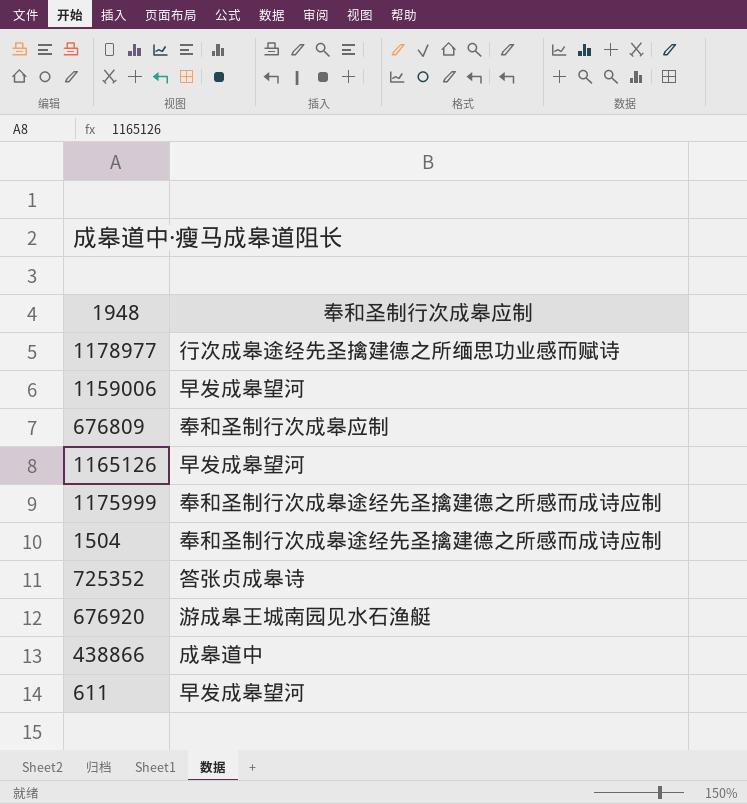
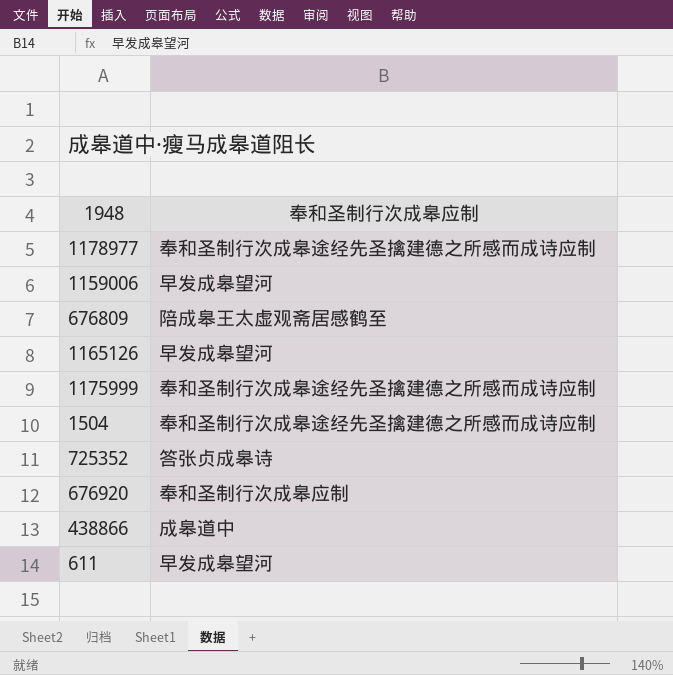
1178977 | 奉和圣制行次成皋应制: 行次成皋途经先圣擒建德之所缅思功业感而赋诗 -> 奉和圣制行次成皋途经先圣擒建德之所感而成诗应制
676809 | 奉和圣制行次成皋应制: 奉和圣制行次成皋应制 -> 陪成皋王太虚观斋居感鹤至
676920 | 奉和圣制行次成皋应制: 游成皋王城南园见水石渔艇 -> 奉和圣制行次成皋应制

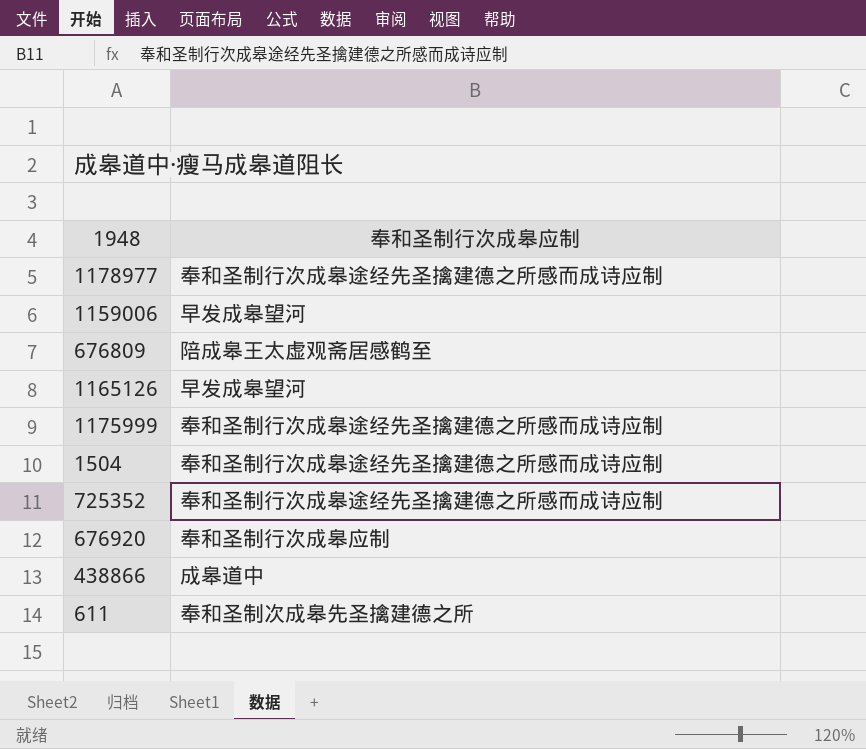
725352 | 奉和圣制行次成皋应制: 答张贞成皋诗 -> 奉和圣制行次成皋途经先圣擒建德之所感而成诗应制
611 | 奉和圣制行次成皋应制: 早发成皋望河 -> 奉和圣制次成皋先圣擒建德之所

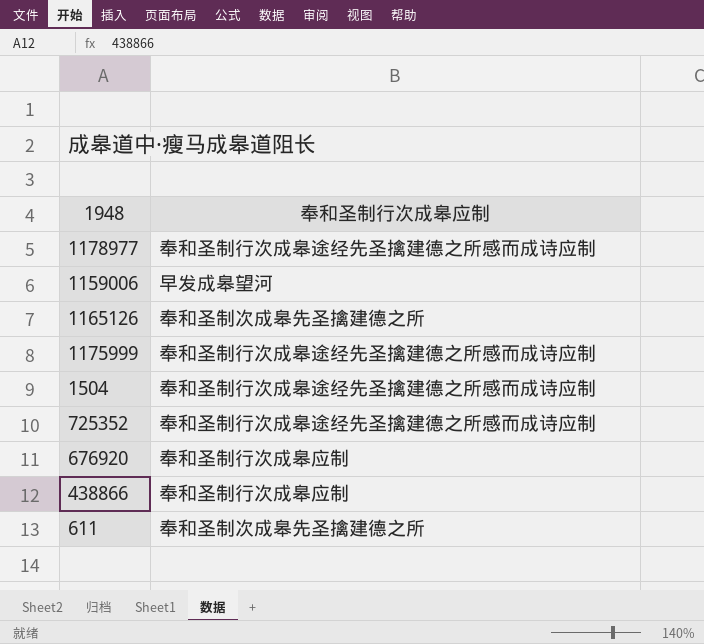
row 676809: 陪成皋王太虚观斋居感鹤至 -> none
1165126 | 奉和圣制行次成皋应制: 早发成皋望河 -> 奉和圣制次成皋先圣擒建德之所
438866 | 奉和圣制行次成皋应制: 成皋道中 -> 奉和圣制行次成皋应制

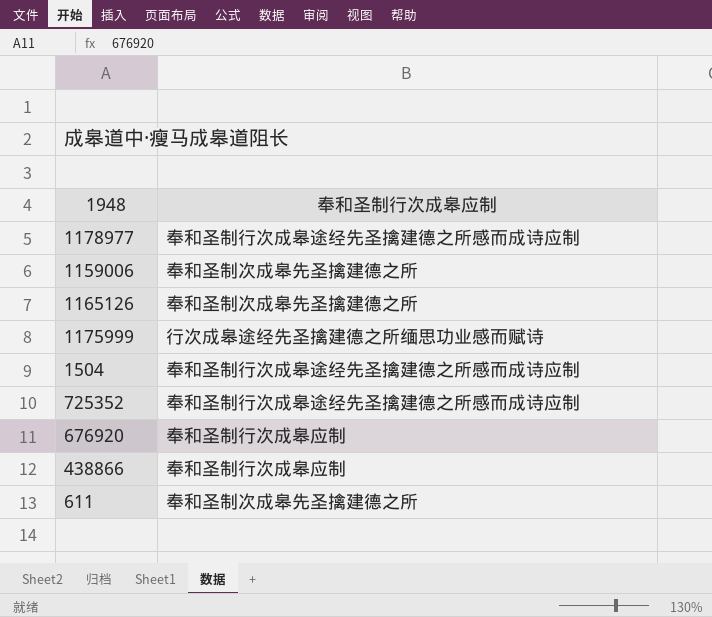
1159006 | 奉和圣制行次成皋应制: 早发成皋望河 -> 奉和圣制次成皋先圣擒建德之所
1175999 | 奉和圣制行次成皋应制: 奉和圣制行次成皋途经先圣擒建德之所感而成诗应制 -> 行次成皋途经先圣擒建德之所缅思功业感而赋诗

